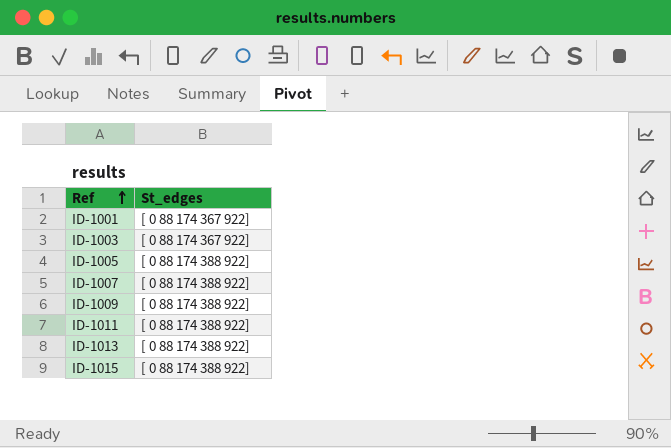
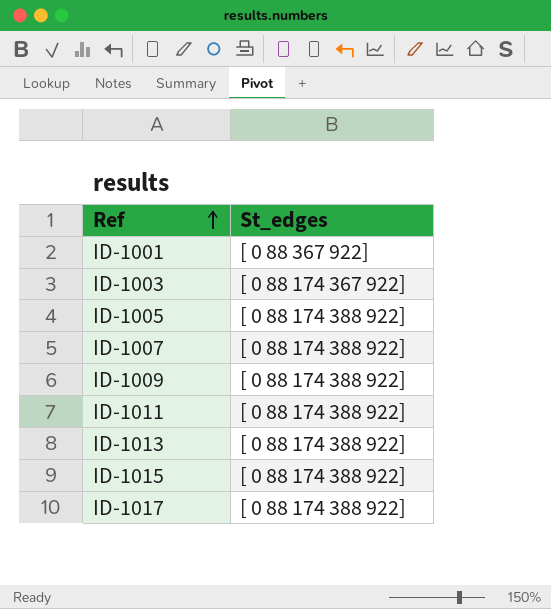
ID-1001 | St_edges: [ 0 88 174 367 922] -> [ 0 88 367 922]
row ID-1017: none -> [ 0 88 174 388 922]

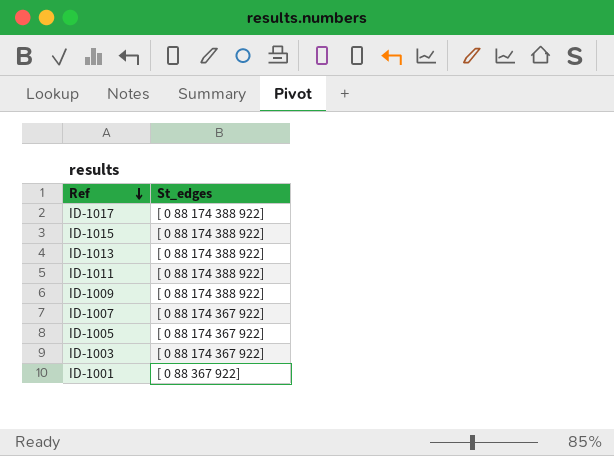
row order: Ref ascending -> Ref descending
ID-1007 | St_edges: [ 0 88 174 388 922] -> [ 0 88 174 367 922]
ID-1005 | St_edges: [ 0 88 174 388 922] -> [ 0 88 174 367 922]

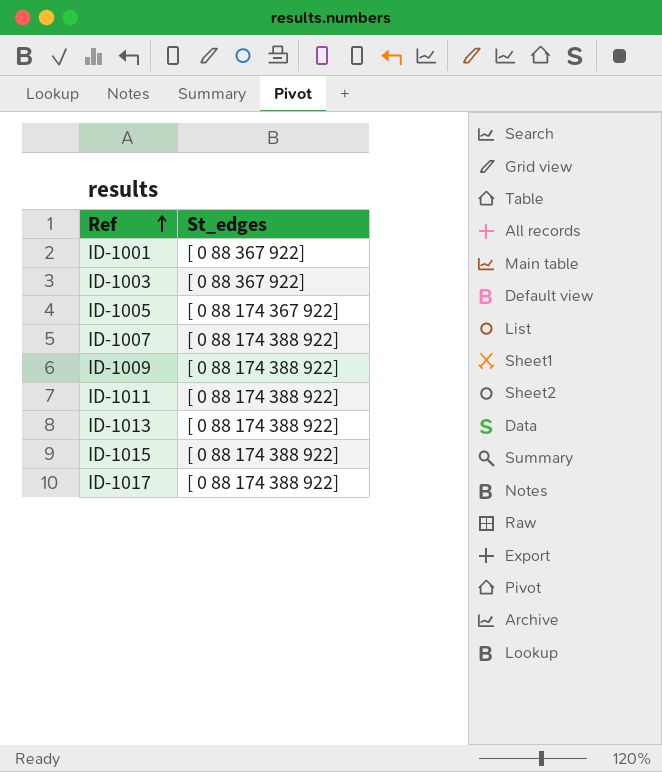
row order: Ref descending -> Ref ascending
ID-1003 | St_edges: [ 0 88 174 367 922] -> [ 0 88 367 922]
ID-1007 | St_edges: [ 0 88 174 367 922] -> [ 0 88 174 388 922]

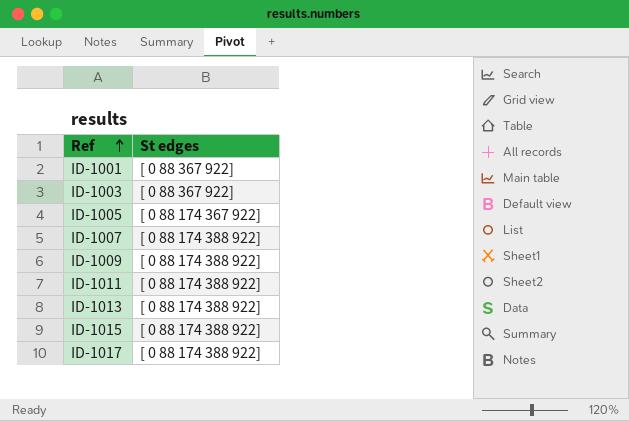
column name: St_edges -> St edges

